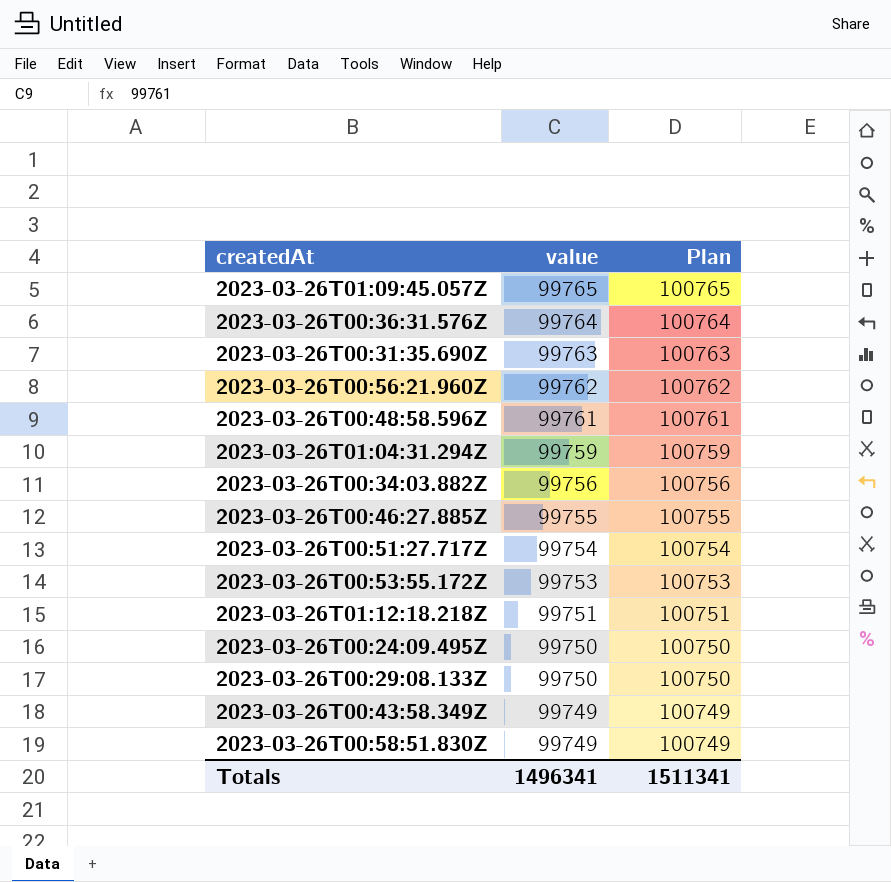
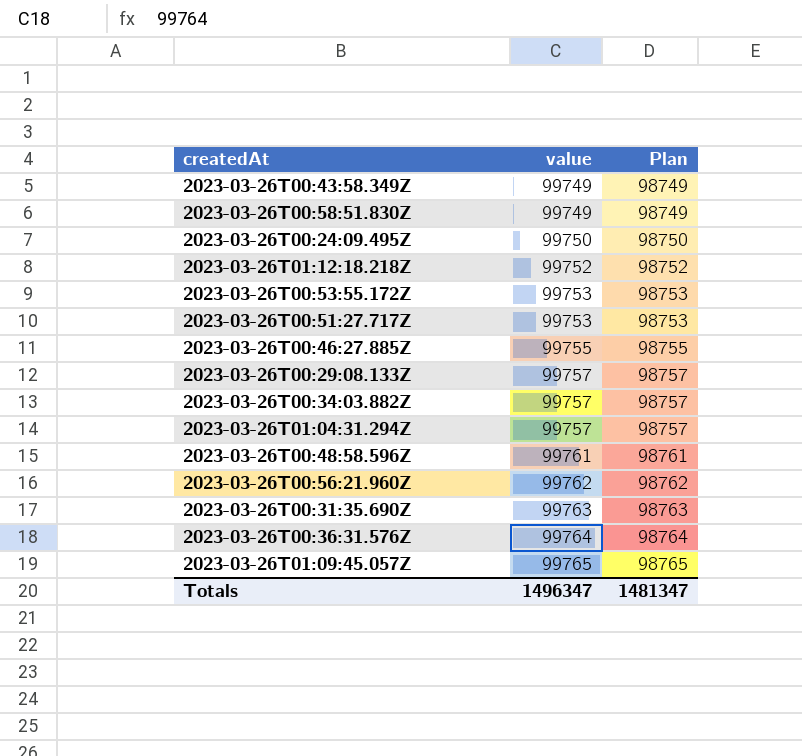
row order: value descending -> value ascending
column Plan | formula: [value] + 1000 -> [value] - 1000
2023-03-26T01:12:18.218Z | value: 99751 -> 99752
2023-03-26T00:51:27.717Z | value: 99754 -> 99753
2023-03-26T00:29:08.133Z | value: 99750 -> 99757
2023-03-26T00:34:03.882Z | value: 99756 -> 99757
2023-03-26T01:04:31.294Z | value: 99759 -> 99757
Totals | value: 1496341 -> 1496347
Totals | Plan: 1511341 -> 1481347

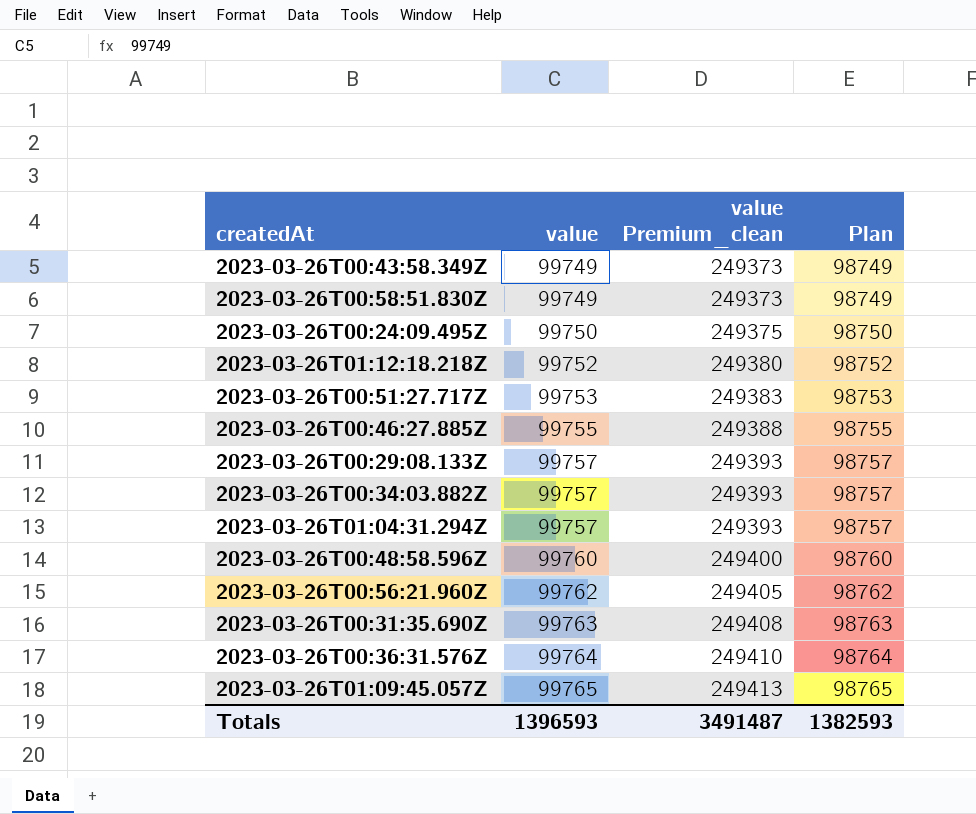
column value Premium_clean | formula: none -> [value] * 2.5
row 2023-03-26T00:53:55.172Z: 99753 | 98753 -> none
2023-03-26T00:48:58.596Z | value: 99761 -> 99760
2023-03-26T00:48:58.596Z | Plan: 98761 -> 98760
Totals | value: 1496347 -> 1396593
Totals | Plan: 1481347 -> 1382593

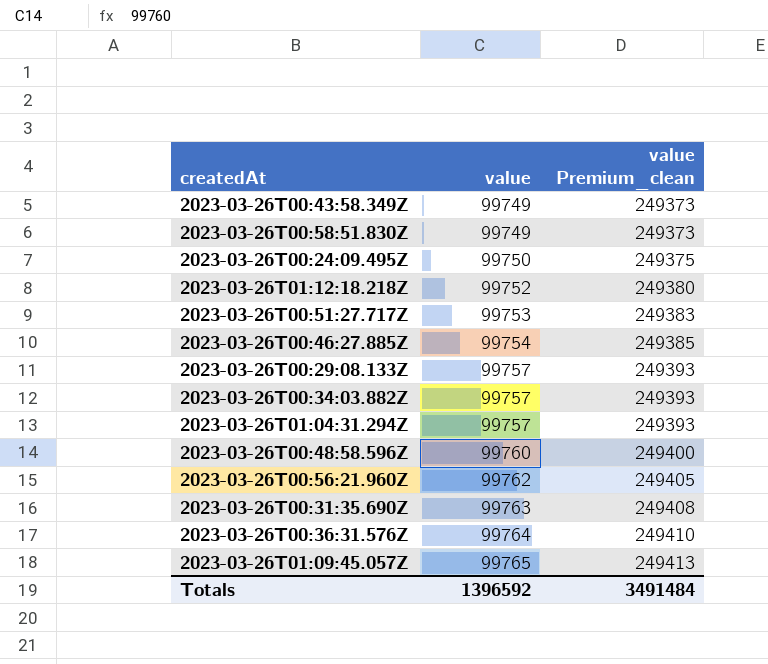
column Plan | formula: [value] - 1000 -> none
2023-03-26T00:46:27.885Z | value: 99755 -> 99754
2023-03-26T00:46:27.885Z | value Premium_clean: 249388 -> 249385
Totals | value: 1396593 -> 1396592
Totals | value Premium_clean: 3491487 -> 3491484

